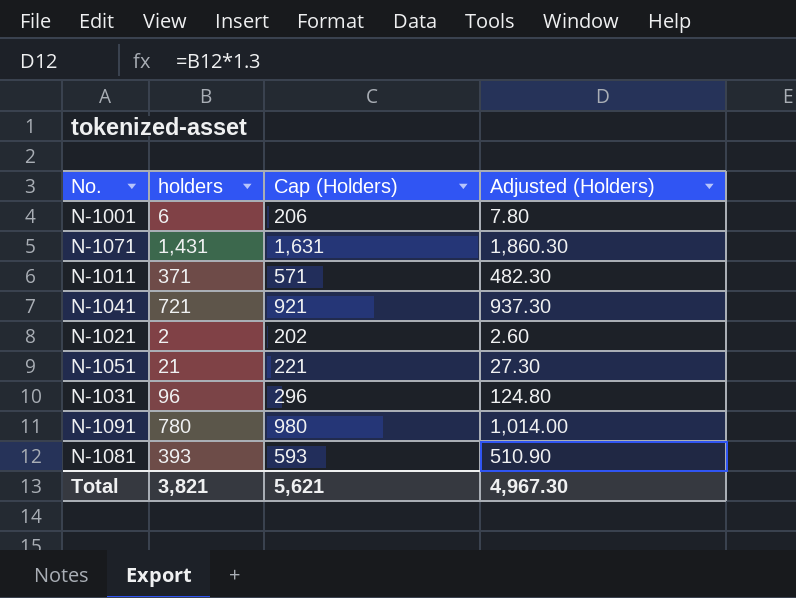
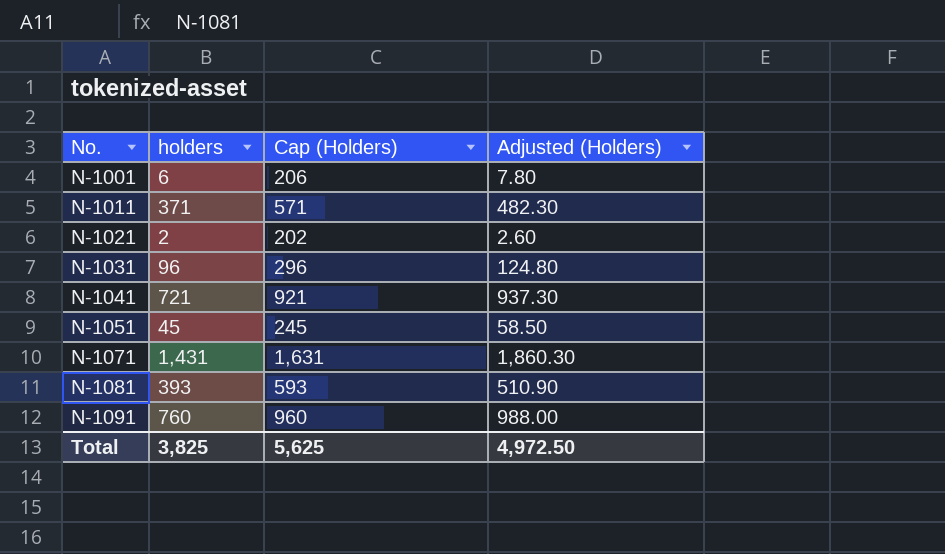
row order: none -> No. ascending
N-1051 | holders: 21 -> 45
N-1051 | Cap (Holders): 221 -> 245
N-1051 | Adjusted (Holders): 27.30 -> 58.50
N-1091 | holders: 780 -> 760
N-1091 | Cap (Holders): 980 -> 960
N-1091 | Adjusted (Holders): 1,014.00 -> 988.00
Total | holders: 3,821 -> 3,825
Total | Cap (Holders): 5,621 -> 5,625
Total | Adjusted (Holders): 4,967.30 -> 4,972.50

